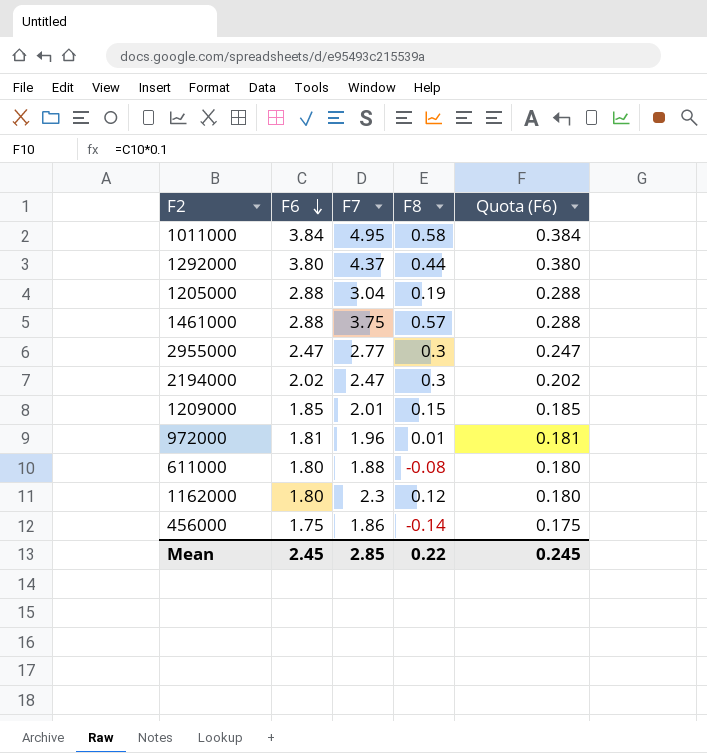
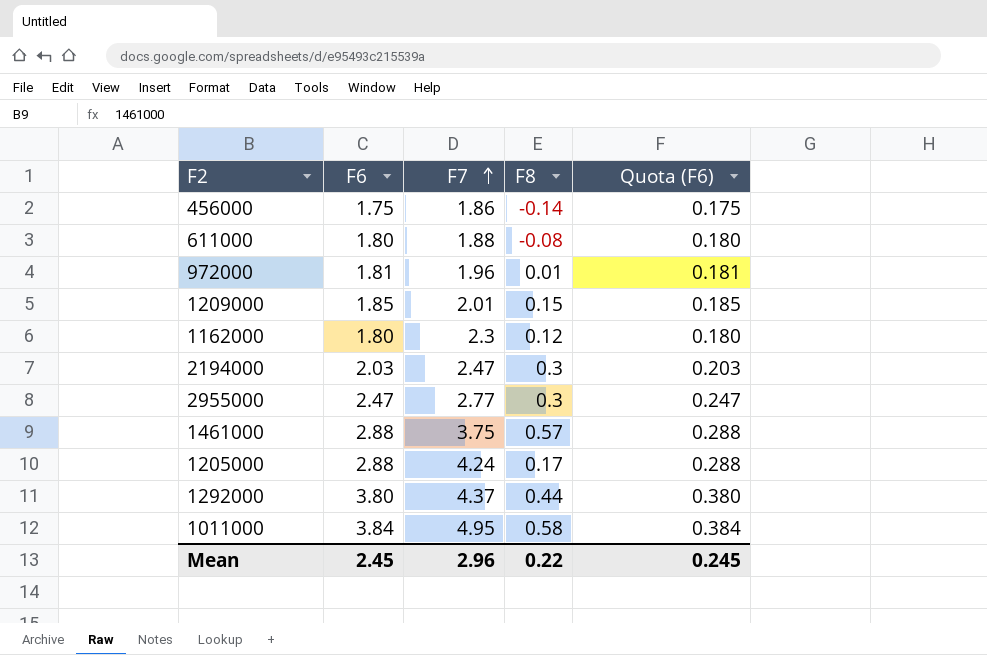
row order: F6 descending -> F7 ascending
2194000 | F6: 2.02 -> 2.03
2194000 | Quota (F6): 0.202 -> 0.203
1205000 | F7: 3.04 -> 4.24
1205000 | F8: 0.19 -> 0.17
Mean | F7: 2.85 -> 2.96

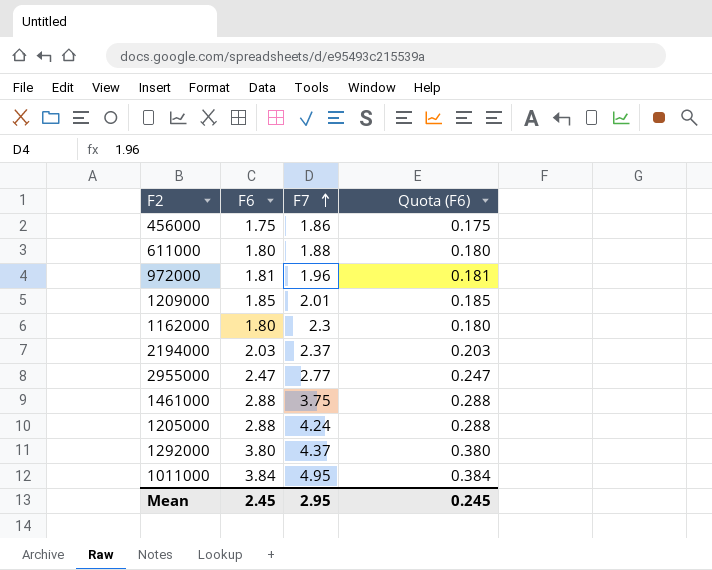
column F8 | position: 4 -> none
2194000 | F7: 2.47 -> 2.37
Mean | F7: 2.96 -> 2.95

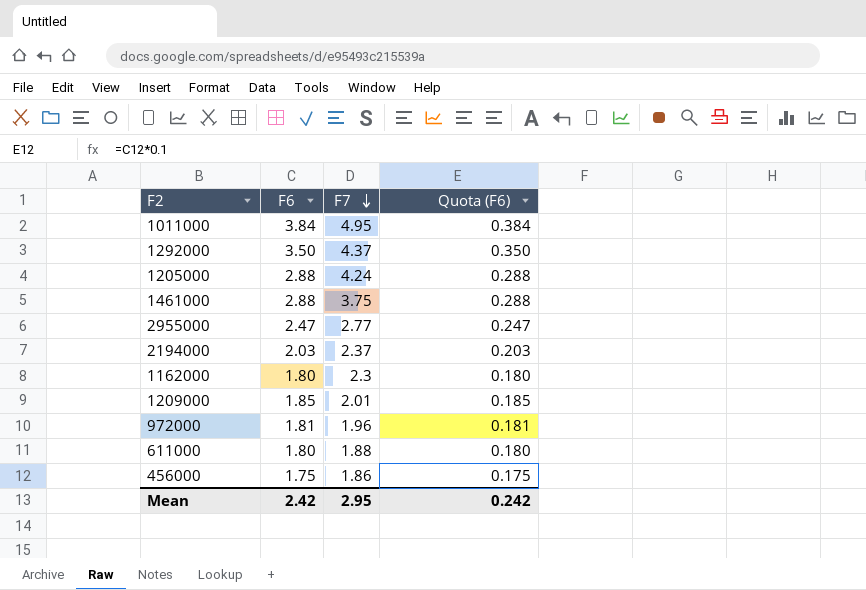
row order: F7 ascending -> F7 descending
1292000 | F6: 3.80 -> 3.50
1292000 | Quota (F6): 0.380 -> 0.350
Mean | F6: 2.45 -> 2.42
Mean | Quota (F6): 0.245 -> 0.242

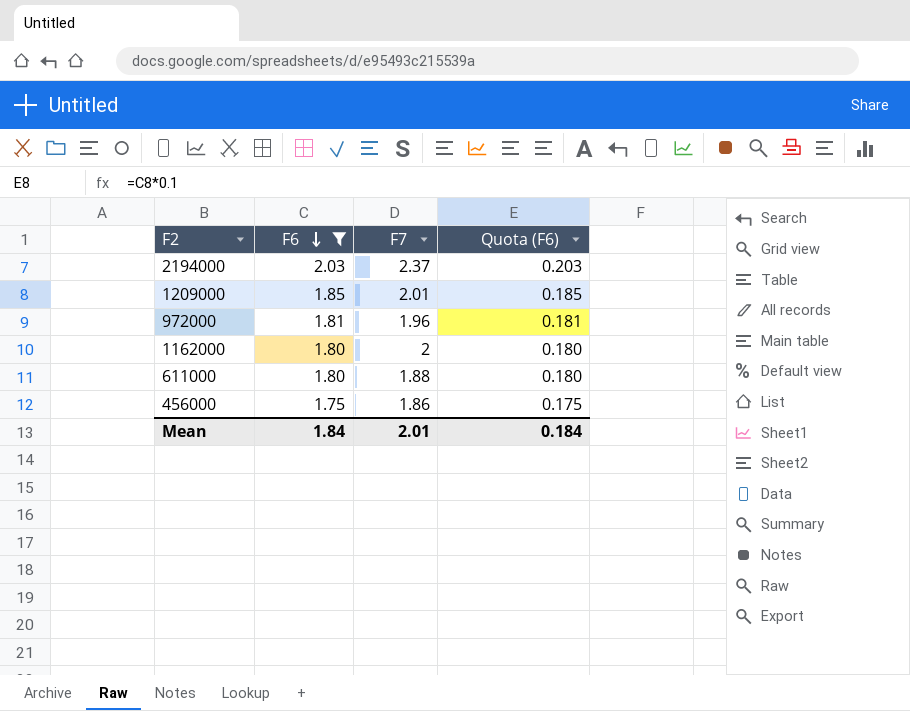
filter: none -> F6 <= 2.03
row order: F7 descending -> F6 descending
1162000 | F7: 2.3 -> 2
Mean | F6: 2.42 -> 1.84
Mean | F7: 2.95 -> 2.01
Mean | Quota (F6): 0.242 -> 0.184

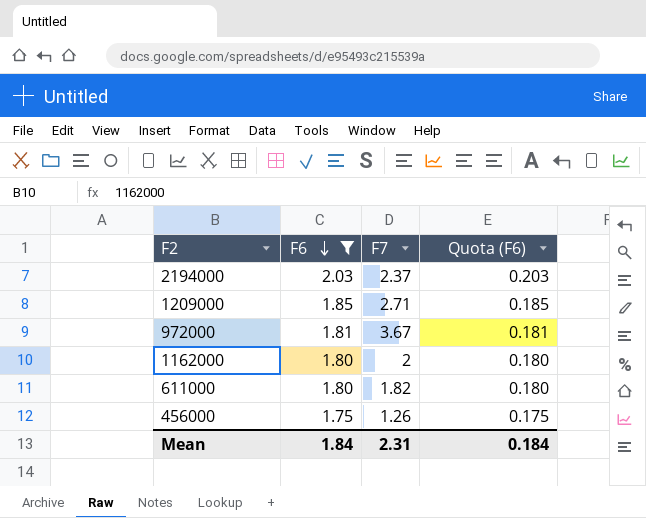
1209000 | F7: 2.01 -> 2.71
972000 | F7: 1.96 -> 3.67
611000 | F7: 1.88 -> 1.82
456000 | F7: 1.86 -> 1.26
Mean | F7: 2.01 -> 2.31

